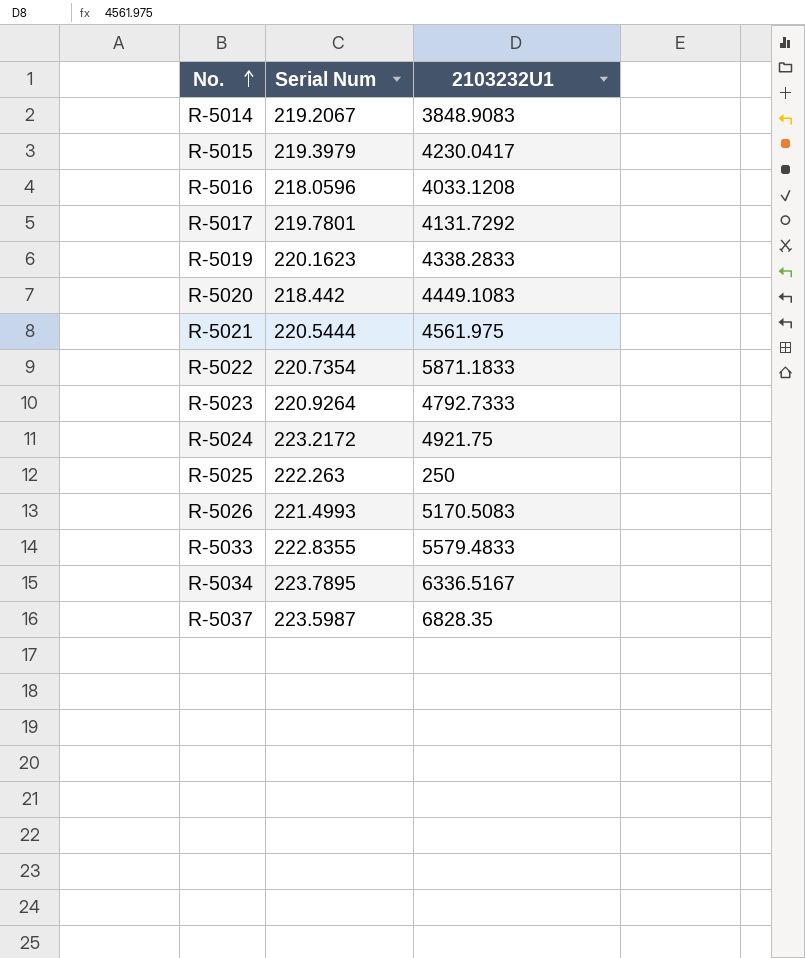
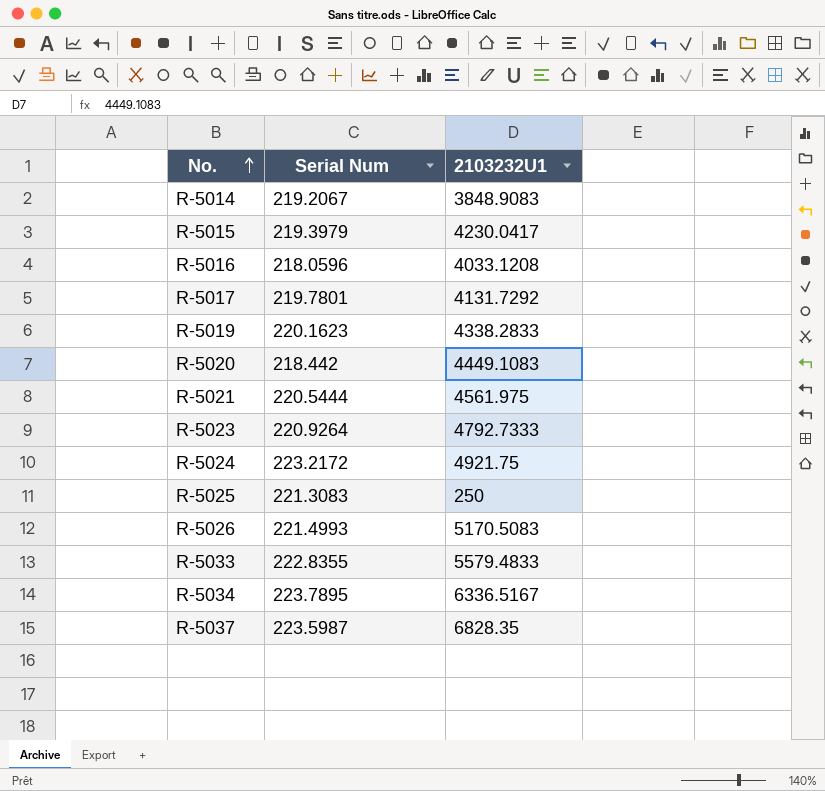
row R-5022: 220.7354 | 5871.1833 -> none
R-5025 | Serial Num: 222.263 -> 221.3083

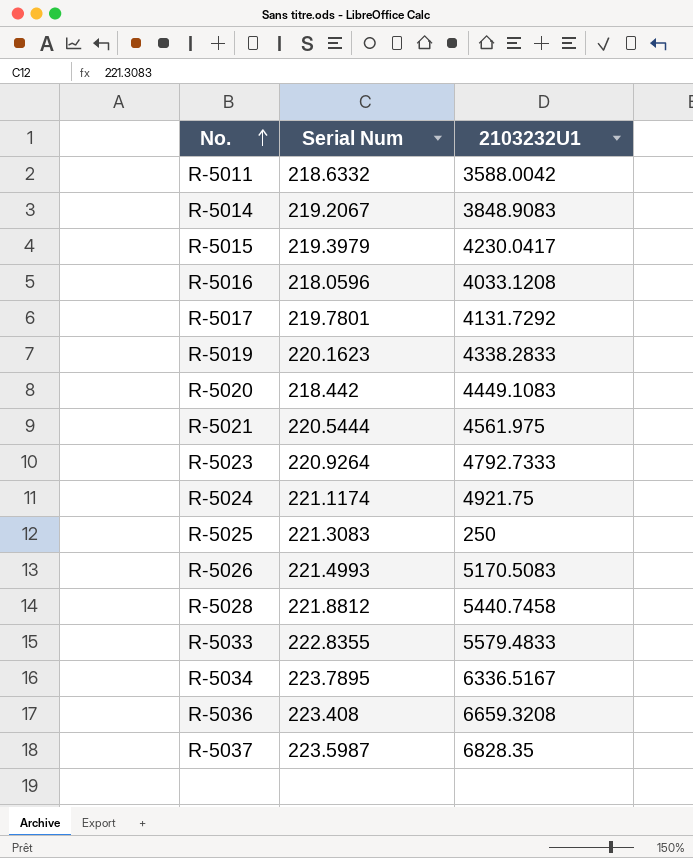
row R-5011: none -> 218.6332 | 3588.0042
R-5024 | Serial Num: 223.2172 -> 221.1174
row R-5028: none -> 221.8812 | 5440.7458
row R-5036: none -> 223.408 | 6659.3208

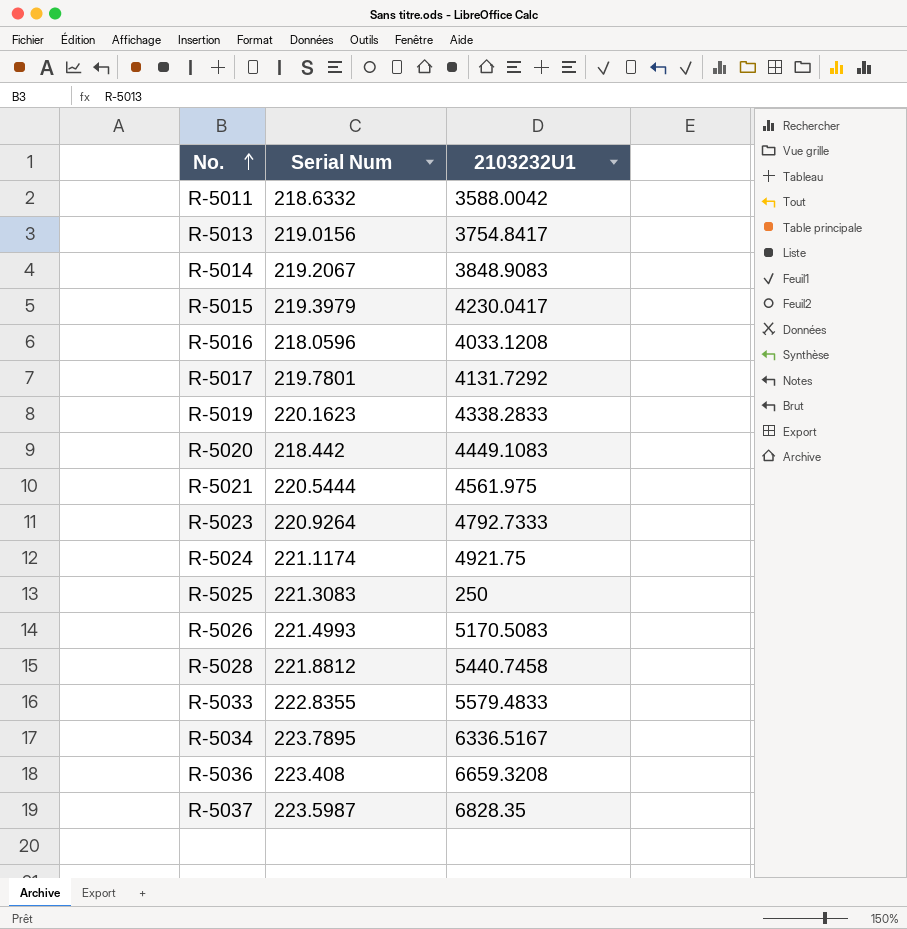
row R-5013: none -> 219.0156 | 3754.8417

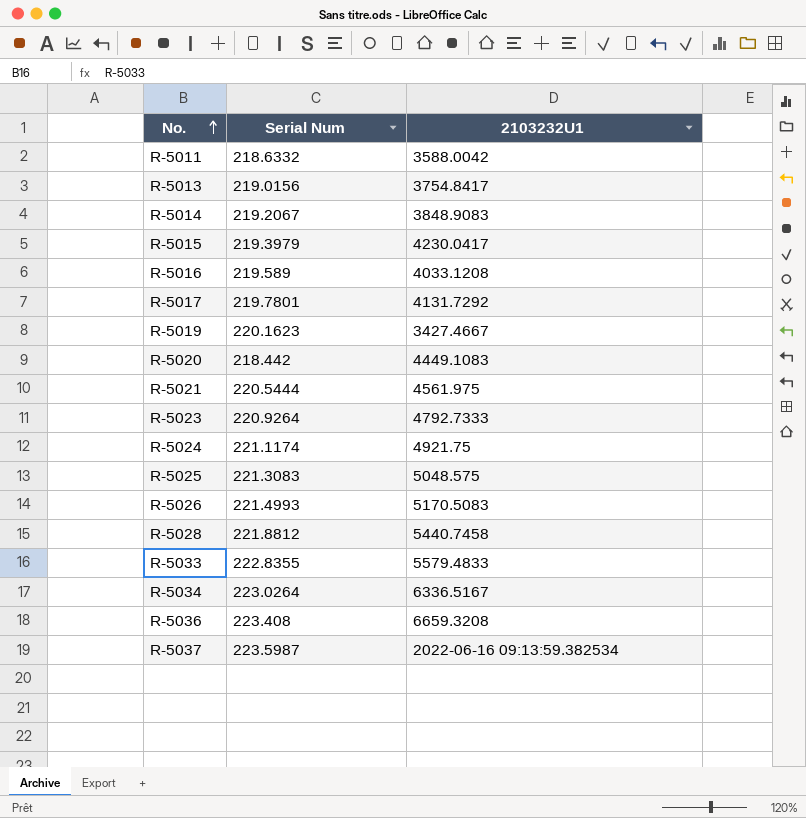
R-5016 | Serial Num: 218.0596 -> 219.589
R-5019 | 2103232U1: 4338.2833 -> 3427.4667
R-5025 | 2103232U1: 250 -> 5048.575
R-5034 | Serial Num: 223.7895 -> 223.0264
R-5037 | 2103232U1: 6828.35 -> 2022-06-16 09:13:59.382534

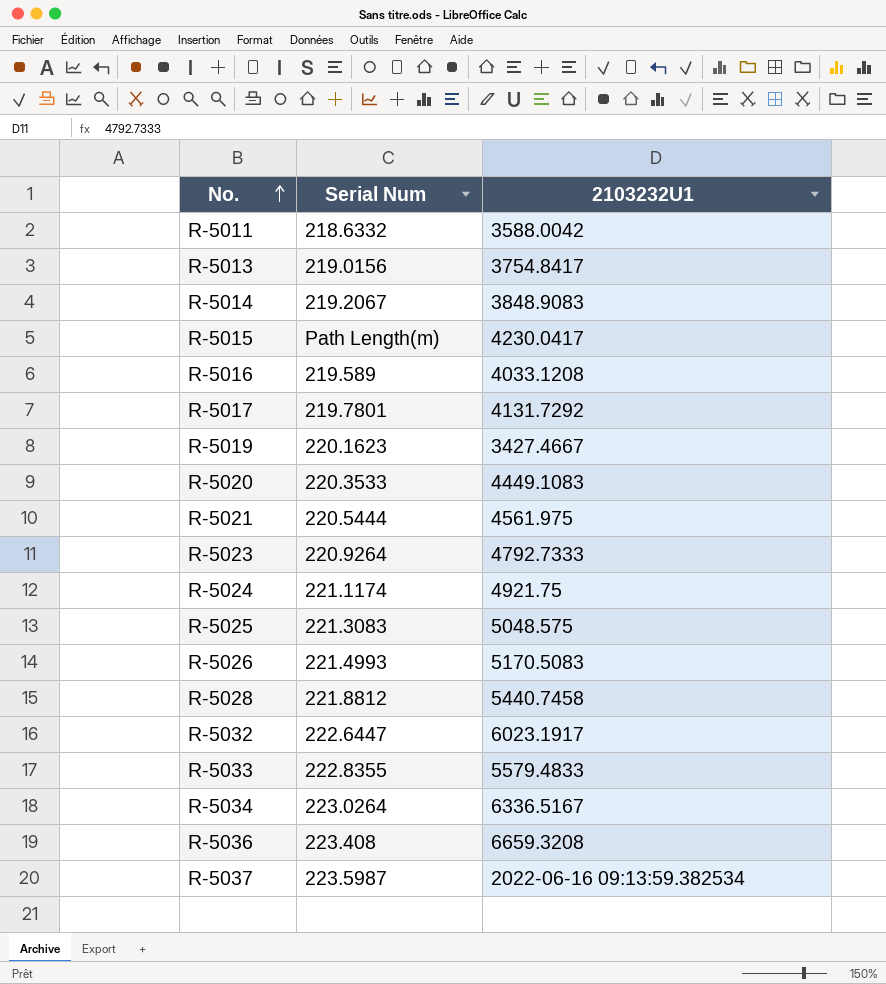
R-5015 | Serial Num: 219.3979 -> Path Length(m)
R-5020 | Serial Num: 218.442 -> 220.3533
row R-5032: none -> 222.6447 | 6023.1917

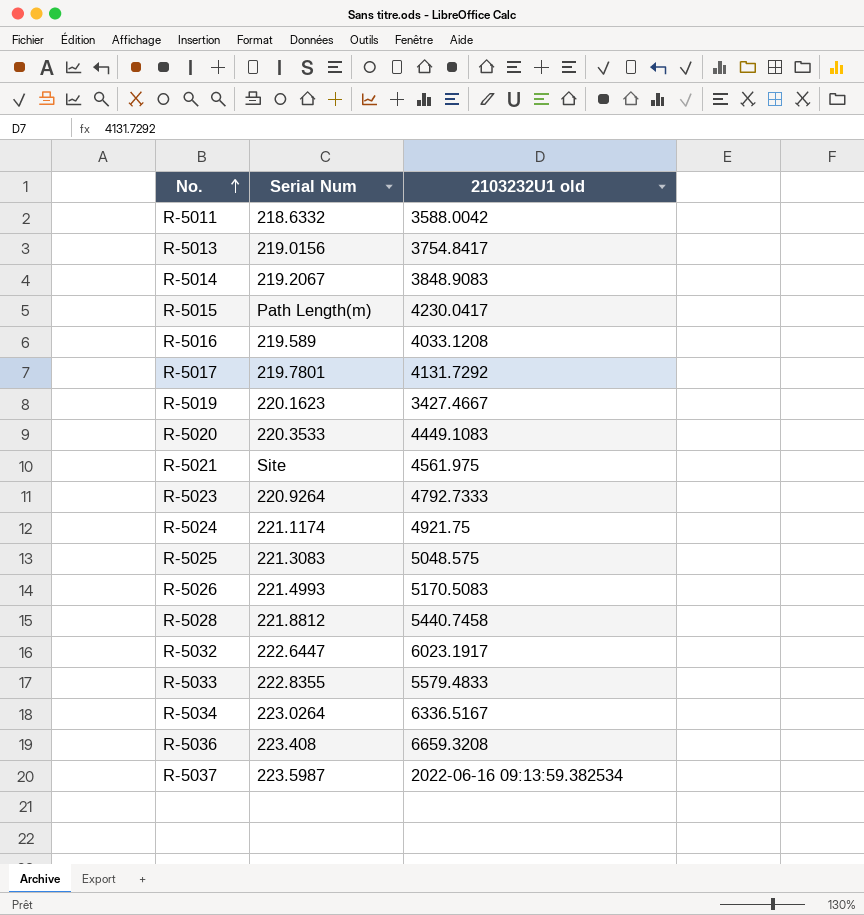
column name: 2103232U1 -> 2103232U1 old
R-5021 | Serial Num: 220.5444 -> Site

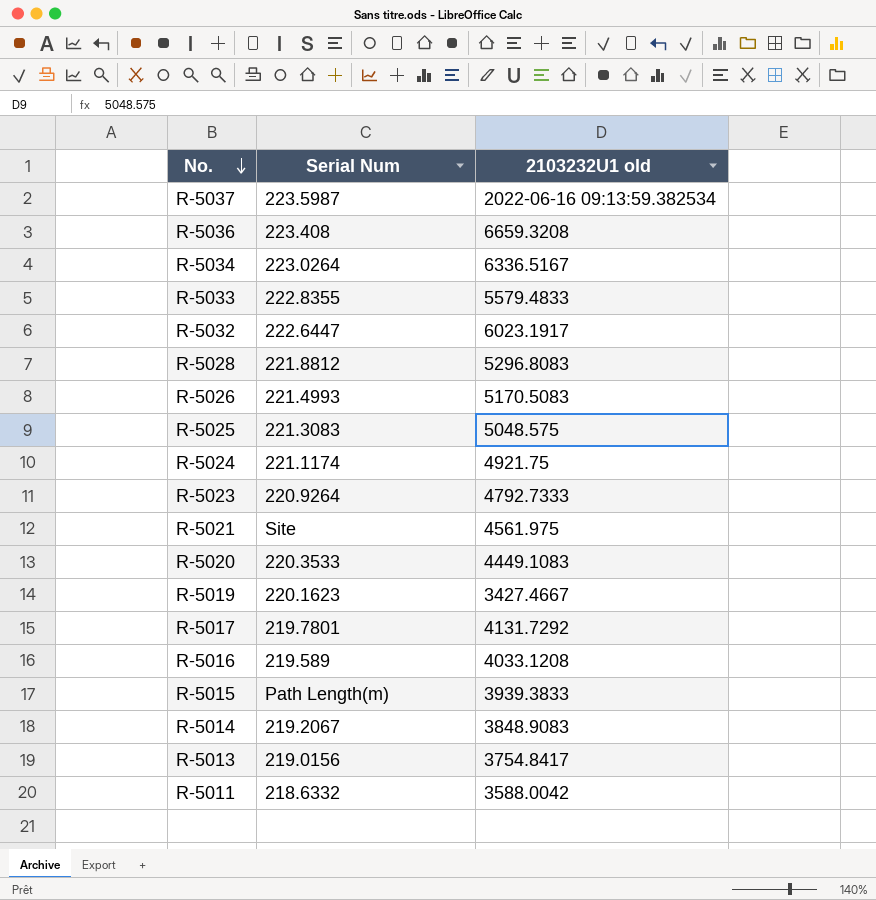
row order: No. ascending -> No. descending
R-5028 | 2103232U1 old: 5440.7458 -> 5296.8083
R-5015 | 2103232U1 old: 4230.0417 -> 3939.3833

